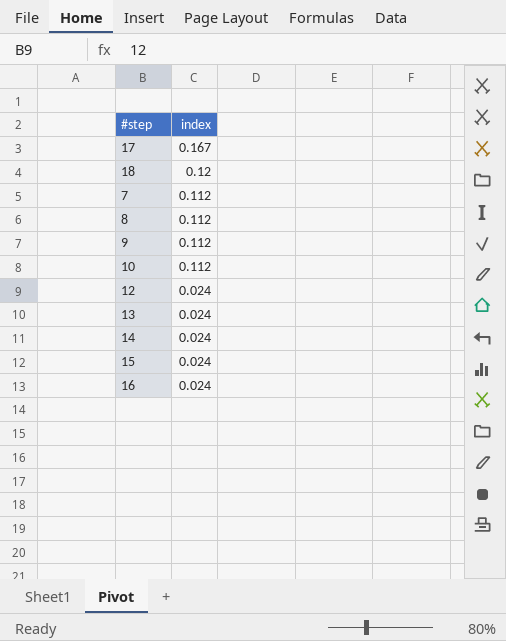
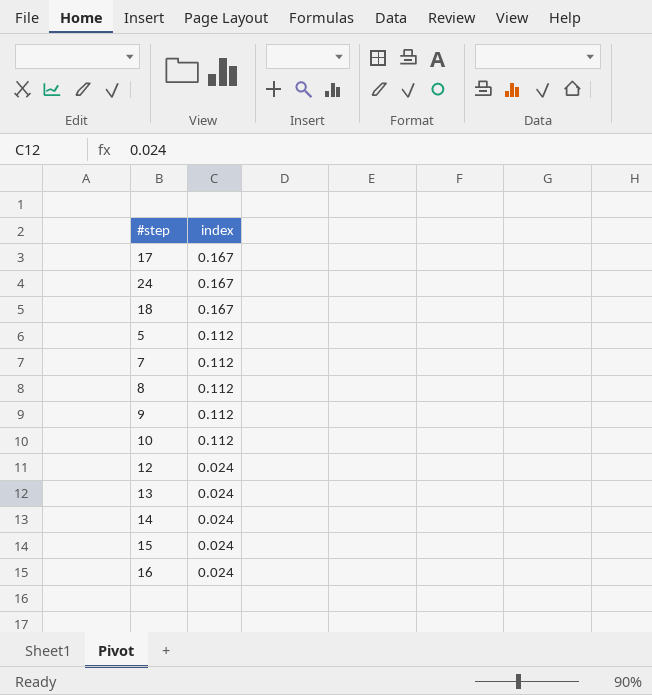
row 24: none -> 0.167
18 | index: 0.12 -> 0.167
row 5: none -> 0.112

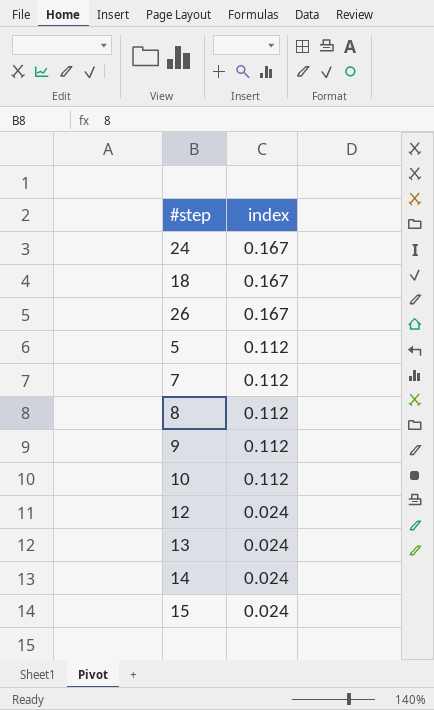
row 17: 0.167 -> none
row 16: 0.024 -> none
row 26: none -> 0.167

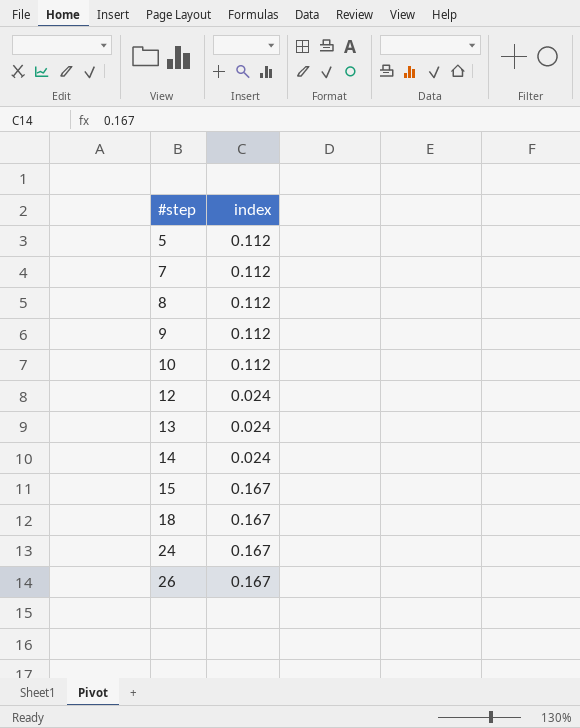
row order: index descending -> #step ascending
15 | index: 0.024 -> 0.167

